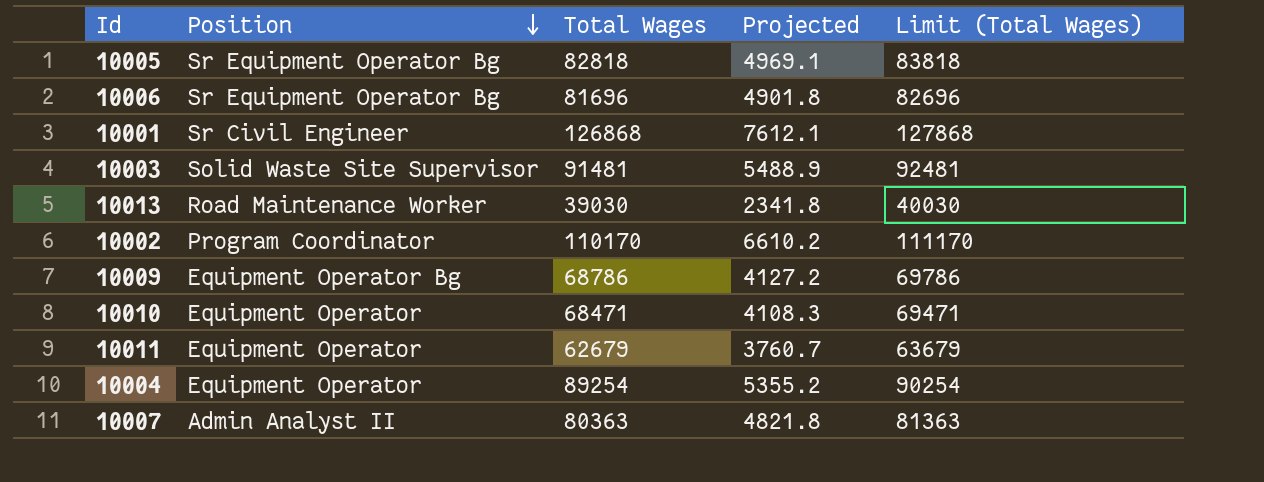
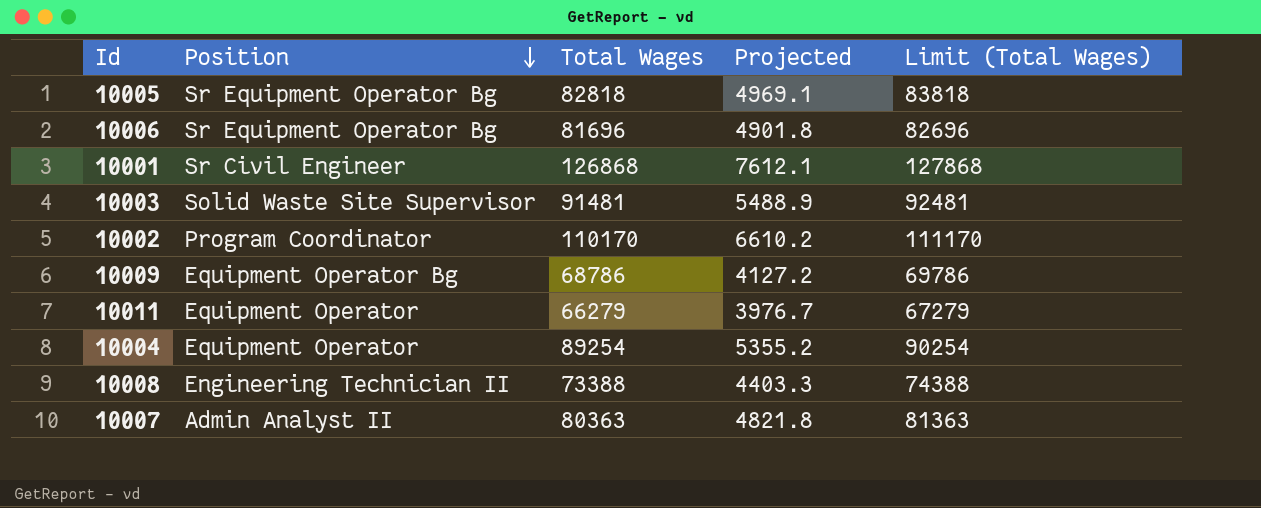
row 10013: Road Maintenance Worker | 39030 | 2341.8 | 40030 -> none
row 10010: Equipment Operator | 68471 | 4108.3 | 69471 -> none
10011 | Total Wages: 62679 -> 66279
10011 | Projected: 3760.7 -> 3976.7
10011 | Limit (Total Wages): 63679 -> 67279
row 10008: none -> Engineering Technician II | 73388 | 4403.3 | 74388

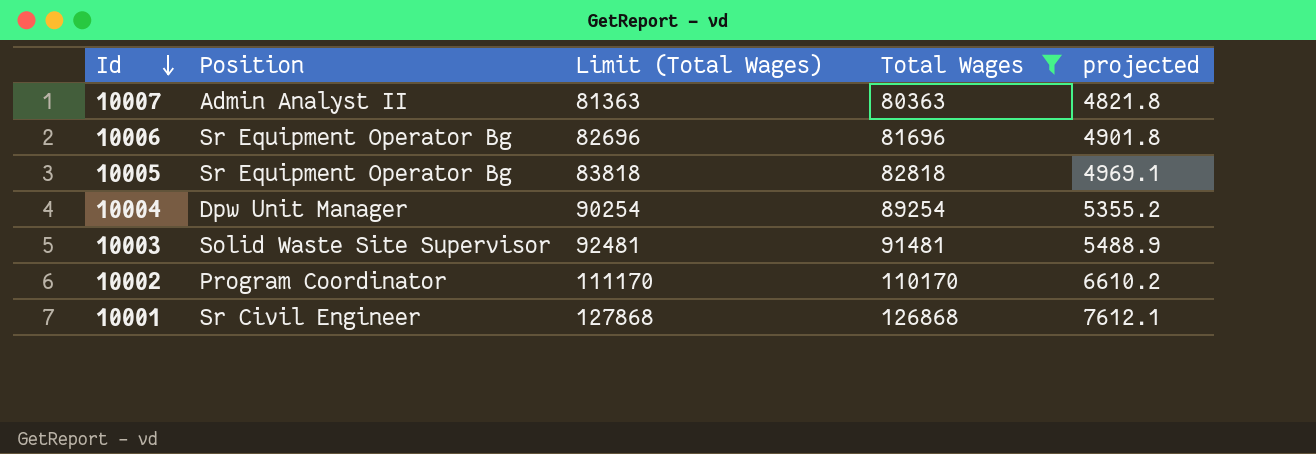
filter: none -> Total Wages >= 80363
row order: Position descending -> Id descending
column Limit (Total Wages) | position: 5 -> 3
column name: Projected -> projected
10004 | Position: Equipment Operator -> Dpw Unit Manager

